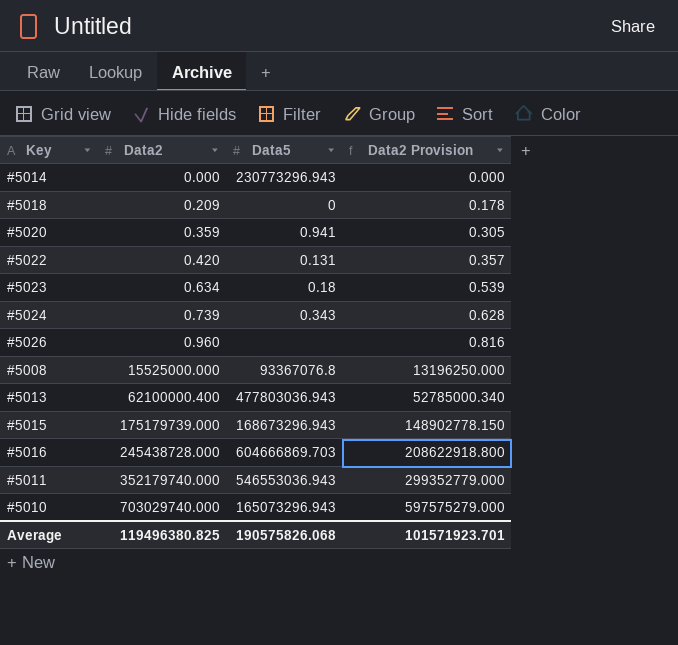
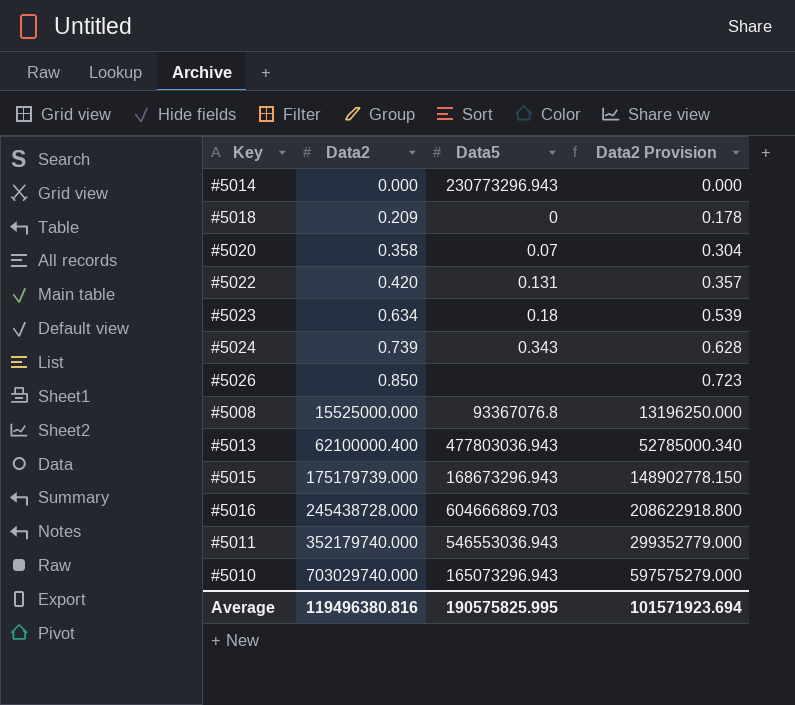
#5020 | Data2: 0.359 -> 0.358
#5020 | Data5: 0.941 -> 0.07
#5020 | Data2 Provision: 0.305 -> 0.304
#5026 | Data2: 0.960 -> 0.850
#5026 | Data2 Provision: 0.816 -> 0.723
Average | Data2: 119496380.825 -> 119496380.816
Average | Data5: 190575826.068 -> 190575825.995
Average | Data2 Provision: 101571923.701 -> 101571923.694

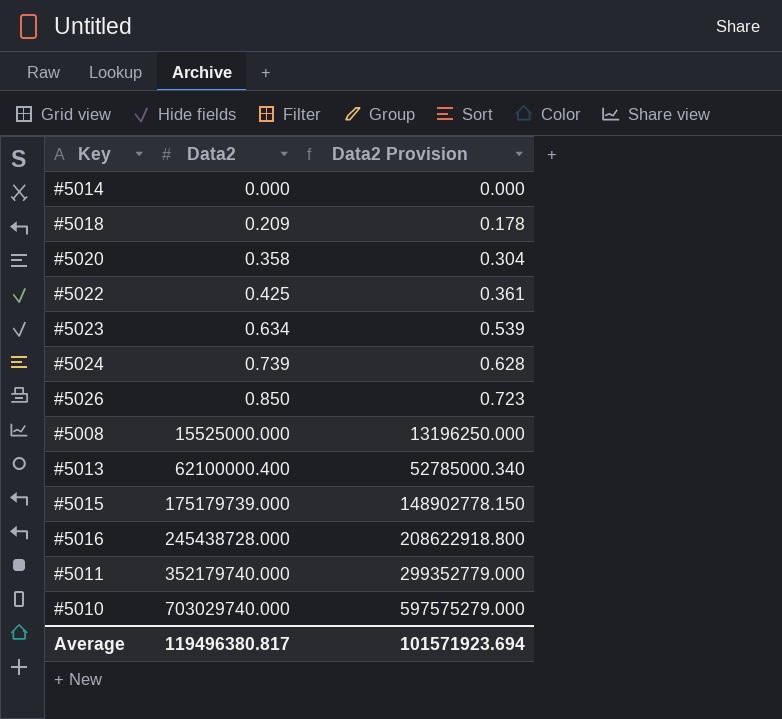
column Data5 | position: 3 -> none
#5022 | Data2: 0.420 -> 0.425
#5022 | Data2 Provision: 0.357 -> 0.361
Average | Data2: 119496380.816 -> 119496380.817

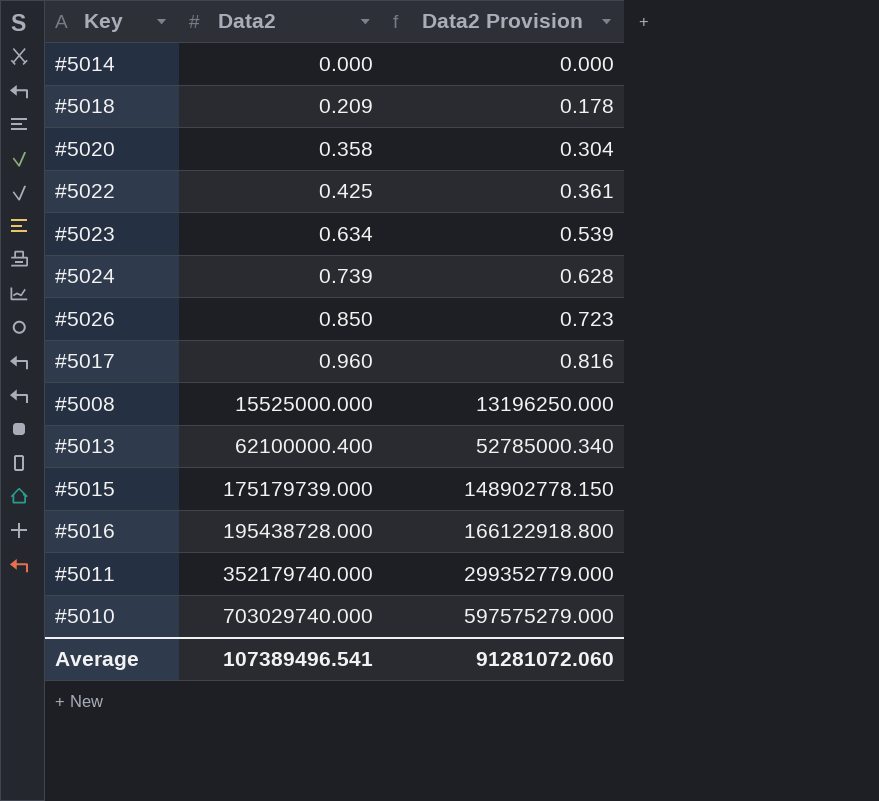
row #5017: none -> 0.960 | 0.816
#5016 | Data2: 245438728.000 -> 195438728.000
#5016 | Data2 Provision: 208622918.800 -> 166122918.800
Average | Data2: 119496380.817 -> 107389496.541
Average | Data2 Provision: 101571923.694 -> 91281072.060

